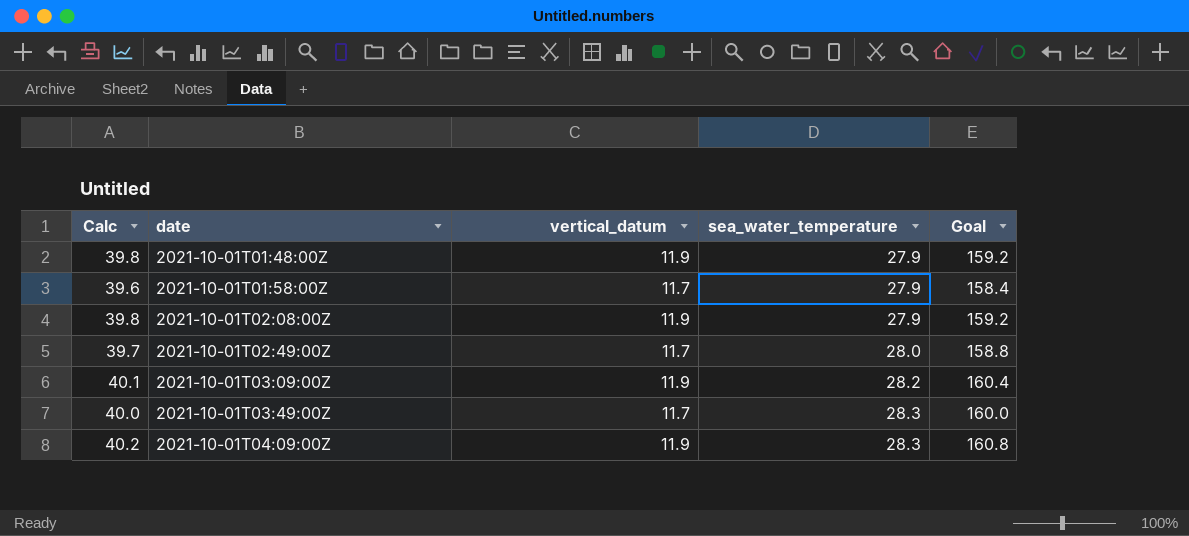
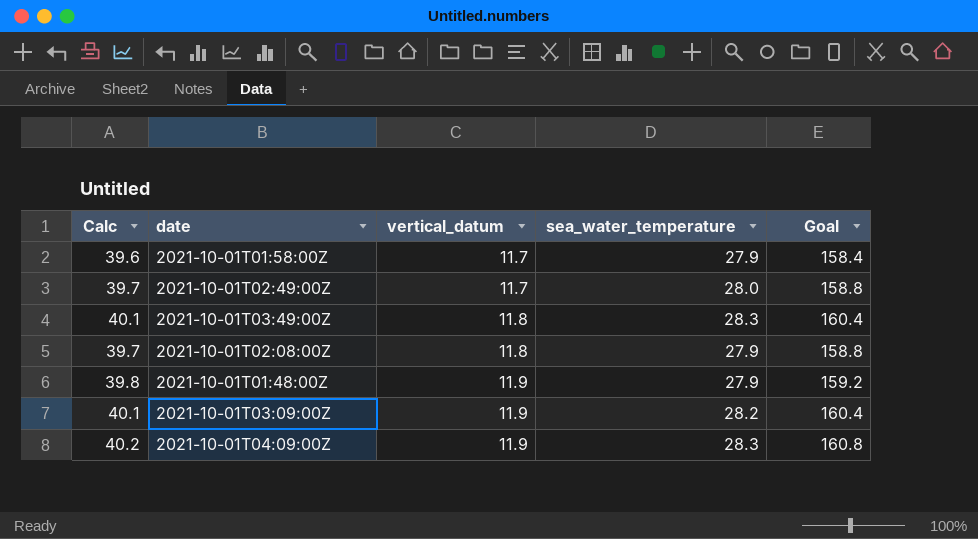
row order: date ascending -> vertical_datum ascending
2021-10-01T03:49:00Z | Calc: 40.0 -> 40.1
2021-10-01T03:49:00Z | vertical_datum: 11.7 -> 11.8
2021-10-01T03:49:00Z | Goal: 160.0 -> 160.4
2021-10-01T02:08:00Z | Calc: 39.8 -> 39.7
2021-10-01T02:08:00Z | vertical_datum: 11.9 -> 11.8
2021-10-01T02:08:00Z | Goal: 159.2 -> 158.8

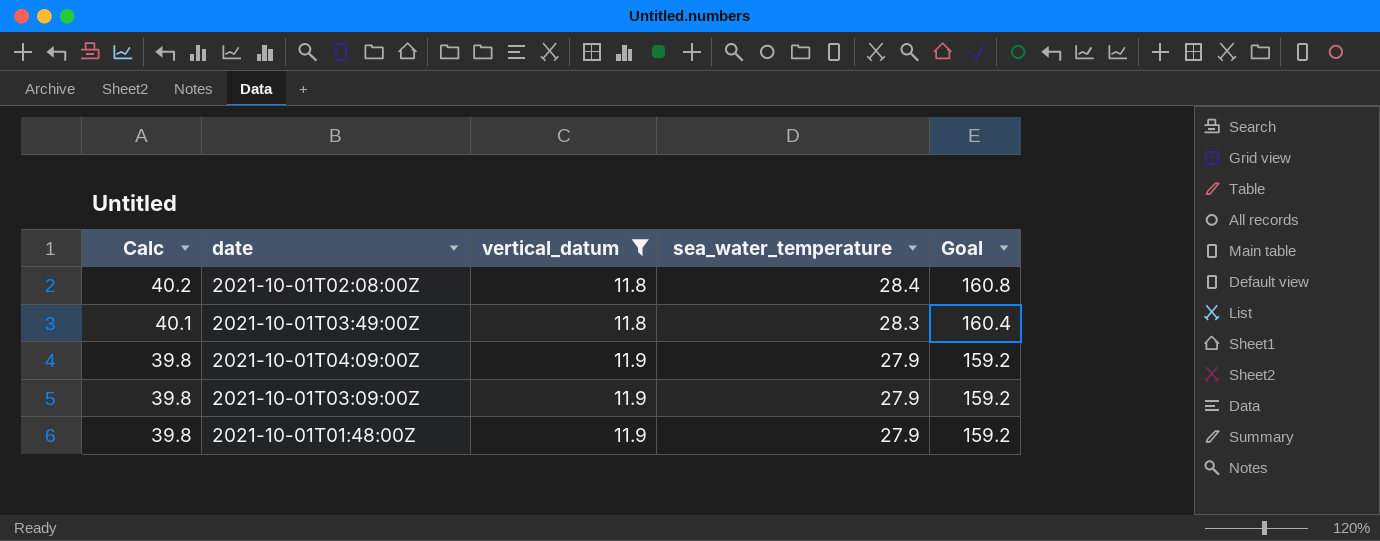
filter: none -> vertical_datum != 11.7
row order: vertical_datum ascending -> Calc descending
2021-10-01T02:08:00Z | Calc: 39.7 -> 40.2
2021-10-01T02:08:00Z | sea_water_temperature: 27.9 -> 28.4
2021-10-01T02:08:00Z | Goal: 158.8 -> 160.8
2021-10-01T04:09:00Z | Calc: 40.2 -> 39.8
2021-10-01T04:09:00Z | sea_water_temperature: 28.3 -> 27.9
2021-10-01T04:09:00Z | Goal: 160.8 -> 159.2
2021-10-01T03:09:00Z | Calc: 40.1 -> 39.8
2021-10-01T03:09:00Z | sea_water_temperature: 28.2 -> 27.9
2021-10-01T03:09:00Z | Goal: 160.4 -> 159.2

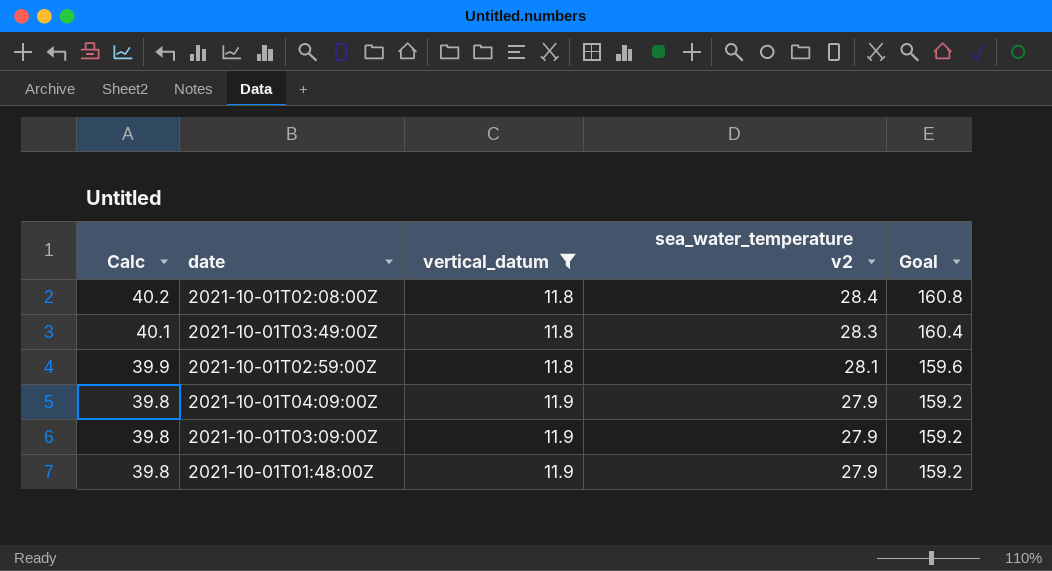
column name: sea_water_temperature -> sea_water_temperature v2
row 2021-10-01T02:59:00Z: none -> 39.9 | 11.8 | 28.1 | 159.6

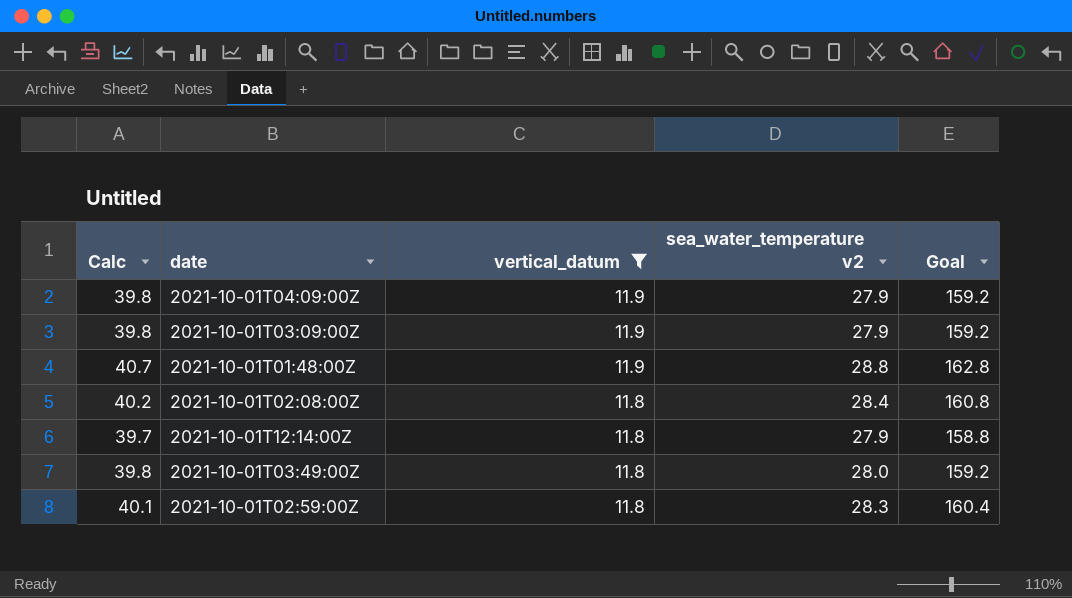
row order: Calc descending -> vertical_datum descending
2021-10-01T01:48:00Z | Calc: 39.8 -> 40.7
2021-10-01T01:48:00Z | sea_water_temperature v2: 27.9 -> 28.8
2021-10-01T01:48:00Z | Goal: 159.2 -> 162.8
row 2021-10-01T12:14:00Z: none -> 39.7 | 11.8 | 27.9 | 158.8
2021-10-01T03:49:00Z | Calc: 40.1 -> 39.8
2021-10-01T03:49:00Z | sea_water_temperature v2: 28.3 -> 28.0
2021-10-01T03:49:00Z | Goal: 160.4 -> 159.2
2021-10-01T02:59:00Z | Calc: 39.9 -> 40.1
2021-10-01T02:59:00Z | sea_water_temperature v2: 28.1 -> 28.3
2021-10-01T02:59:00Z | Goal: 159.6 -> 160.4

